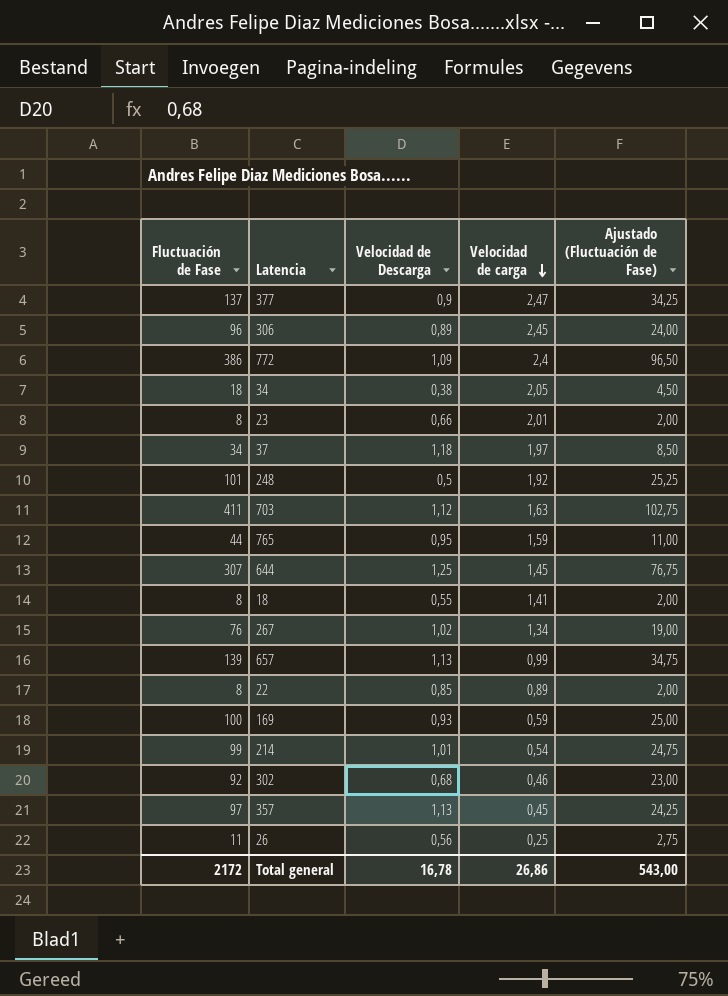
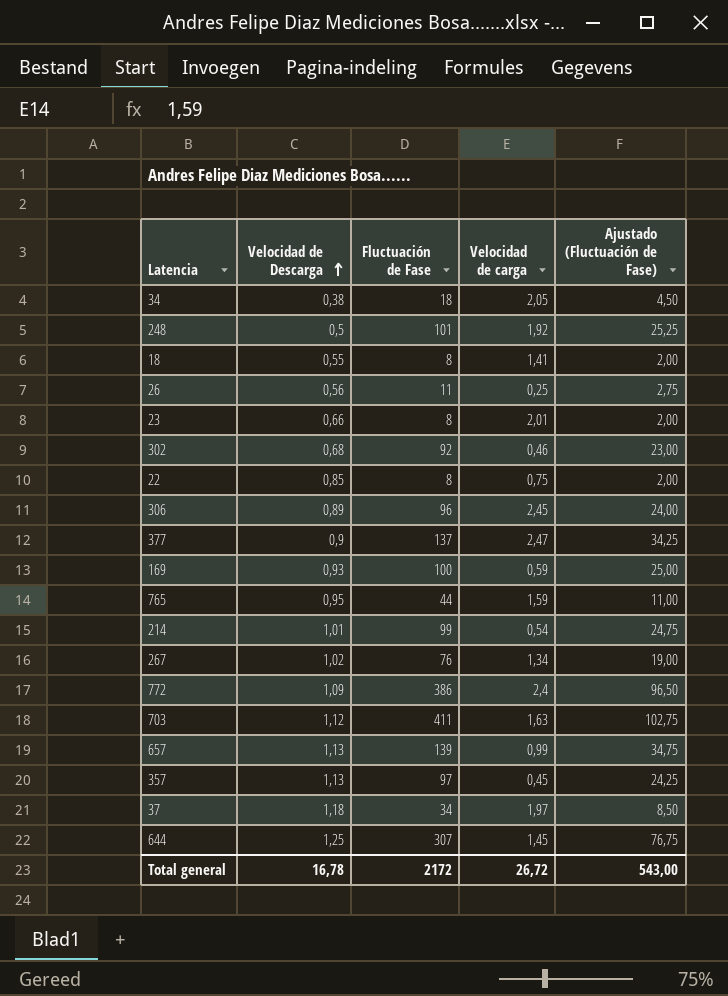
row order: Velocidad de carga descending -> Velocidad de Descarga ascending
column Fluctuación de Fase | position: 1 -> 3
22 | Velocidad de carga: 0,89 -> 0,75
Total general | Velocidad de carga: 26,86 -> 26,72

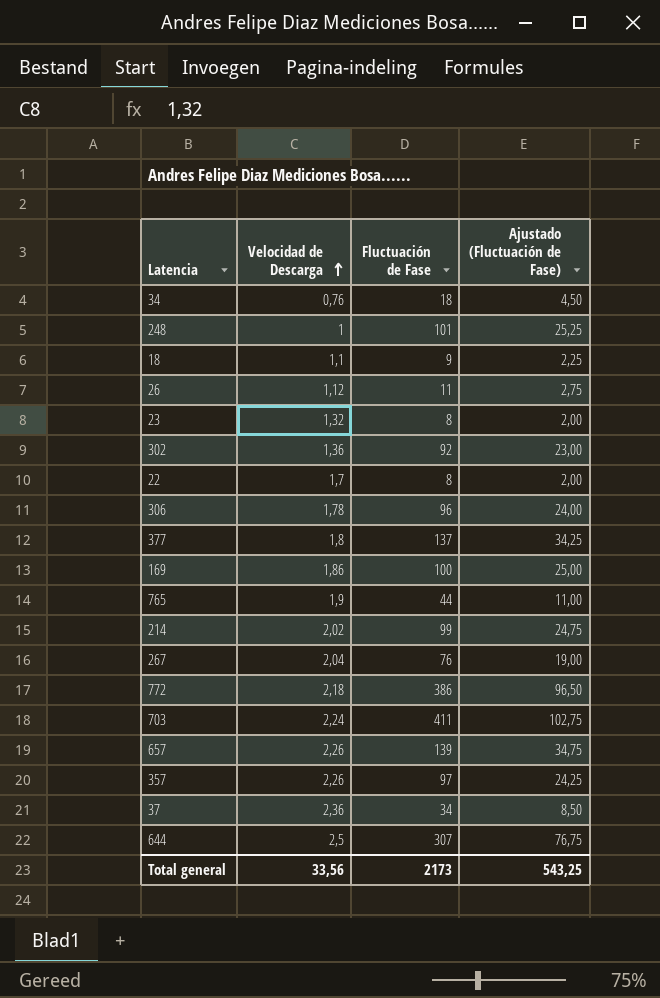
column Velocidad de carga | position: 4 -> none
34 | Velocidad de Descarga: 0,38 -> 0,76
248 | Velocidad de Descarga: 0,5 -> 1
18 | Velocidad de Descarga: 0,55 -> 1,1
18 | Fluctuación de Fase: 8 -> 9
18 | Ajustado (Fluctuación de Fase): 2,00 -> 2,25
26 | Velocidad de Descarga: 0,56 -> 1,12
23 | Velocidad de Descarga: 0,66 -> 1,32
302 | Velocidad de Descarga: 0,68 -> 1,36
22 | Velocidad de Descarga: 0,85 -> 1,7
306 | Velocidad de Descarga: 0,89 -> 1,78
377 | Velocidad de Descarga: 0,9 -> 1,8
169 | Velocidad de Descarga: 0,93 -> 1,86
765 | Velocidad de Descarga: 0,95 -> 1,9
214 | Velocidad de Descarga: 1,01 -> 2,02
267 | Velocidad de Descarga: 1,02 -> 2,04
772 | Velocidad de Descarga: 1,09 -> 2,18
703 | Velocidad de Descarga: 1,12 -> 2,24
657 | Velocidad de Descarga: 1,13 -> 2,26
357 | Velocidad de Descarga: 1,13 -> 2,26
37 | Velocidad de Descarga: 1,18 -> 2,36
644 | Velocidad de Descarga: 1,25 -> 2,5
Total general | Velocidad de Descarga: 16,78 -> 33,56
Total general | Fluctuación de Fase: 2172 -> 2173
Total general | Ajustado (Fluctuación de Fase): 543,00 -> 543,25

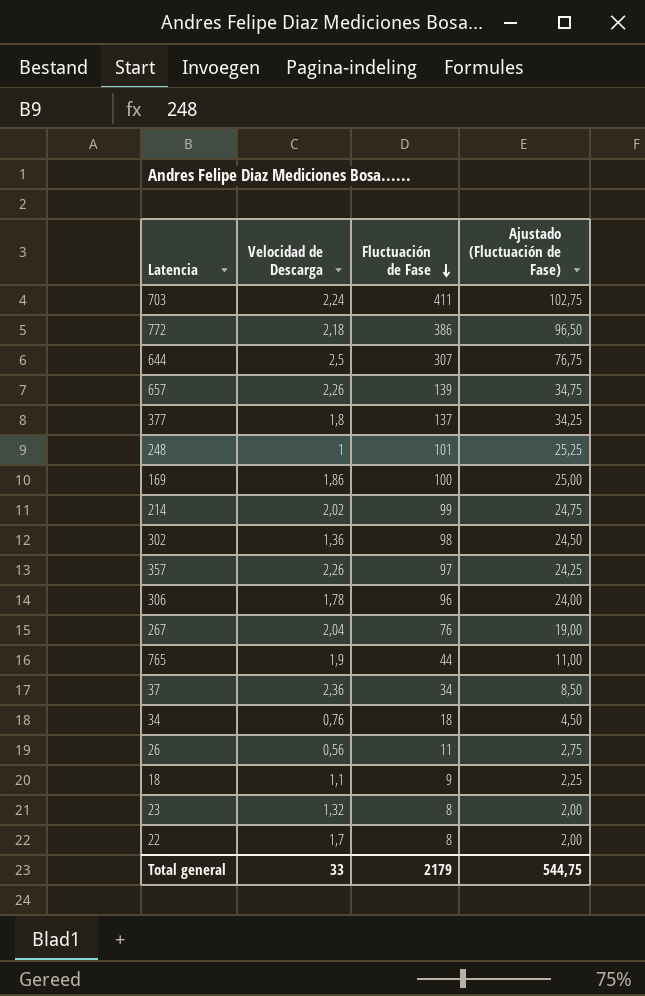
row order: Velocidad de Descarga ascending -> Fluctuación de Fase descending
302 | Fluctuación de Fase: 92 -> 98
302 | Ajustado (Fluctuación de Fase): 23,00 -> 24,50
26 | Velocidad de Descarga: 1,12 -> 0,56
Total general | Velocidad de Descarga: 33,56 -> 33
Total general | Fluctuación de Fase: 2173 -> 2179
Total general | Ajustado (Fluctuación de Fase): 543,25 -> 544,75

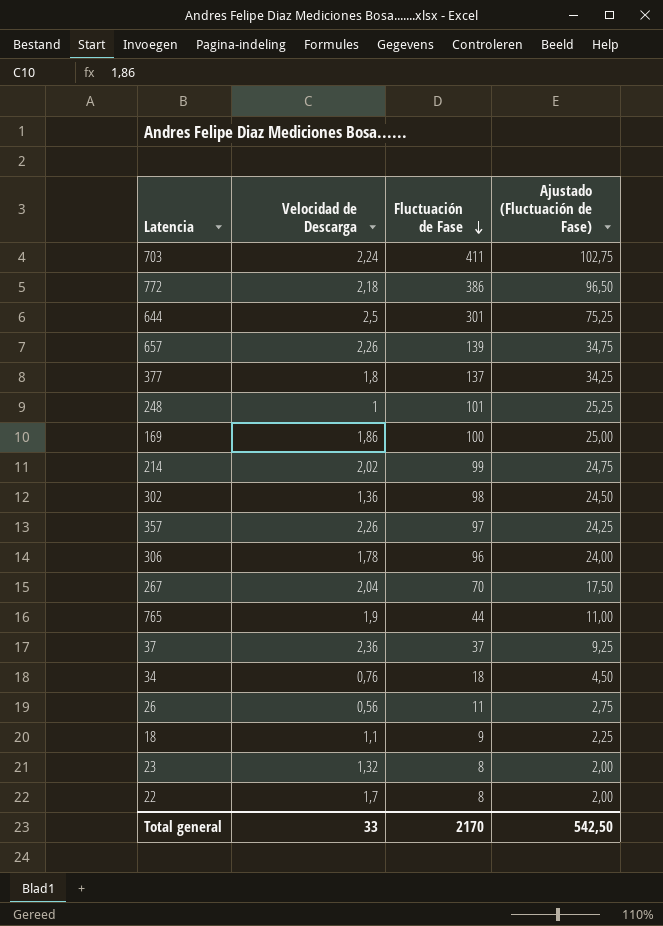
644 | Fluctuación de Fase: 307 -> 301
644 | Ajustado (Fluctuación de Fase): 76,75 -> 75,25
267 | Fluctuación de Fase: 76 -> 70
267 | Ajustado (Fluctuación de Fase): 19,00 -> 17,50
37 | Fluctuación de Fase: 34 -> 37
37 | Ajustado (Fluctuación de Fase): 8,50 -> 9,25
Total general | Fluctuación de Fase: 2179 -> 2170
Total general | Ajustado (Fluctuación de Fase): 544,75 -> 542,50

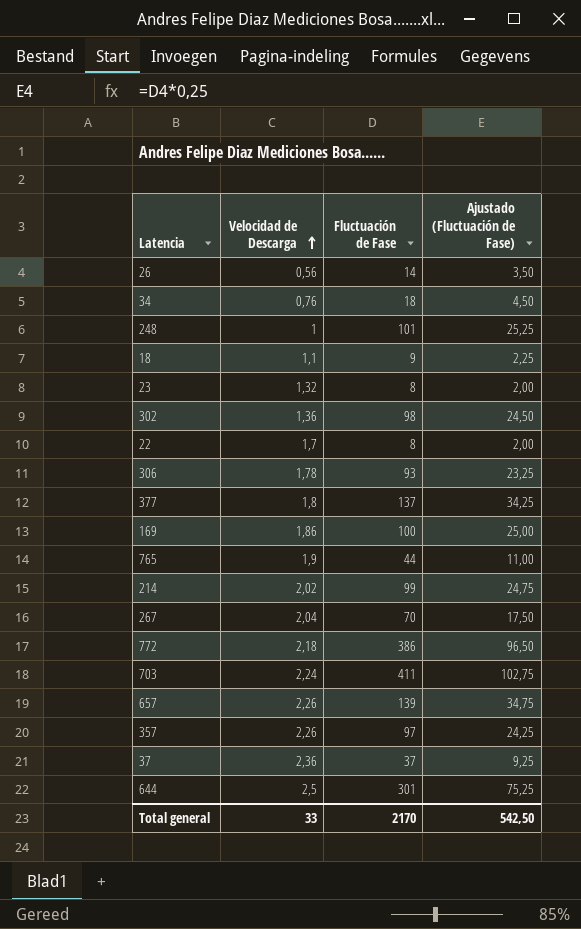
row order: Fluctuación de Fase descending -> Velocidad de Descarga ascending
26 | Fluctuación de Fase: 11 -> 14
26 | Ajustado (Fluctuación de Fase): 2,75 -> 3,50
306 | Fluctuación de Fase: 96 -> 93
306 | Ajustado (Fluctuación de Fase): 24,00 -> 23,25

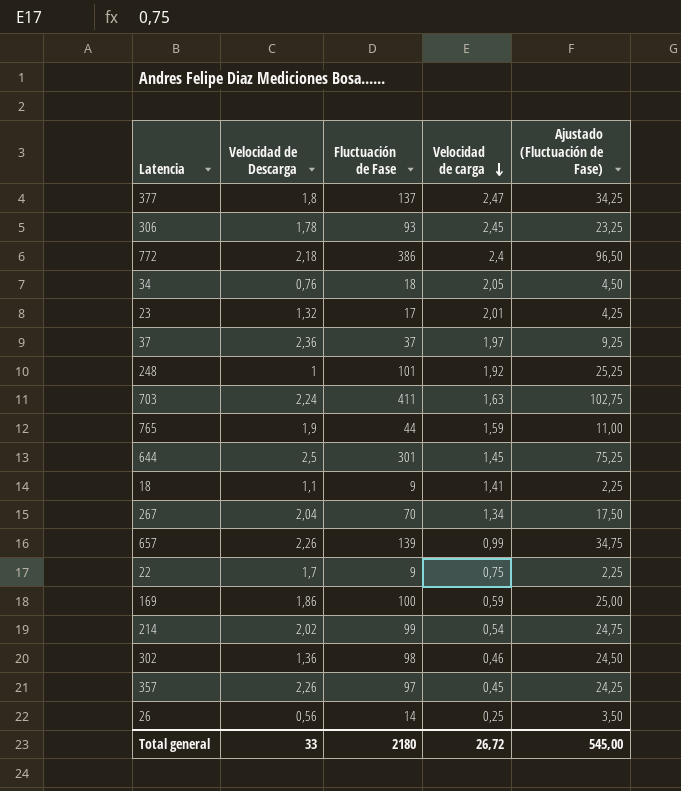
row order: Velocidad de Descarga ascending -> Velocidad de carga descending
column Velocidad de carga | position: none -> 4
23 | Fluctuación de Fase: 8 -> 17
23 | Ajustado (Fluctuación de Fase): 2,00 -> 4,25
22 | Fluctuación de Fase: 8 -> 9
22 | Ajustado (Fluctuación de Fase): 2,00 -> 2,25
Total general | Fluctuación de Fase: 2170 -> 2180
Total general | Ajustado (Fluctuación de Fase): 542,50 -> 545,00

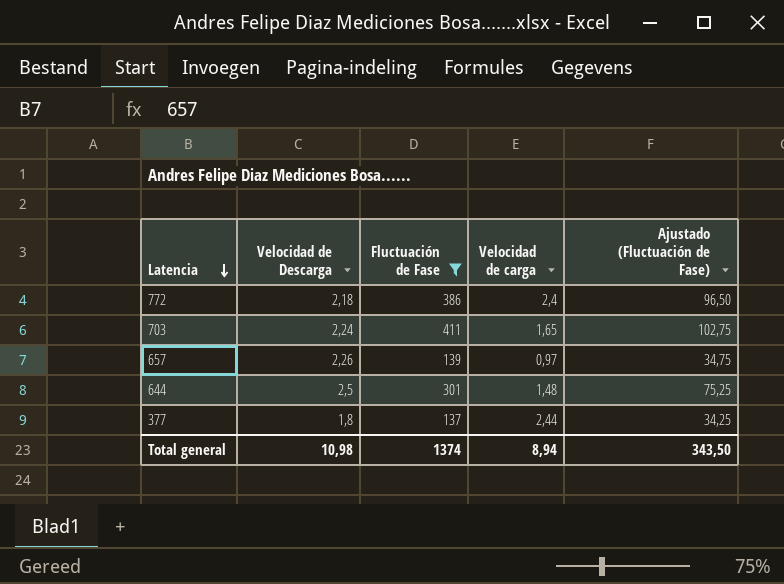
filter: none -> Fluctuación de Fase >= 137
row order: Velocidad de carga descending -> Latencia descending
703 | Velocidad de carga: 1,63 -> 1,65
657 | Velocidad de carga: 0,99 -> 0,97
644 | Velocidad de carga: 1,45 -> 1,48
377 | Velocidad de carga: 2,47 -> 2,44
Total general | Velocidad de Descarga: 33 -> 10,98
Total general | Fluctuación de Fase: 2180 -> 1374
Total general | Velocidad de carga: 26,72 -> 8,94
Total general | Ajustado (Fluctuación de Fase): 545,00 -> 343,50

